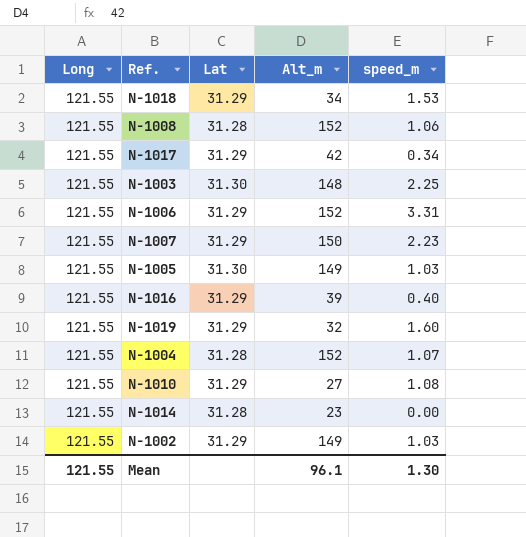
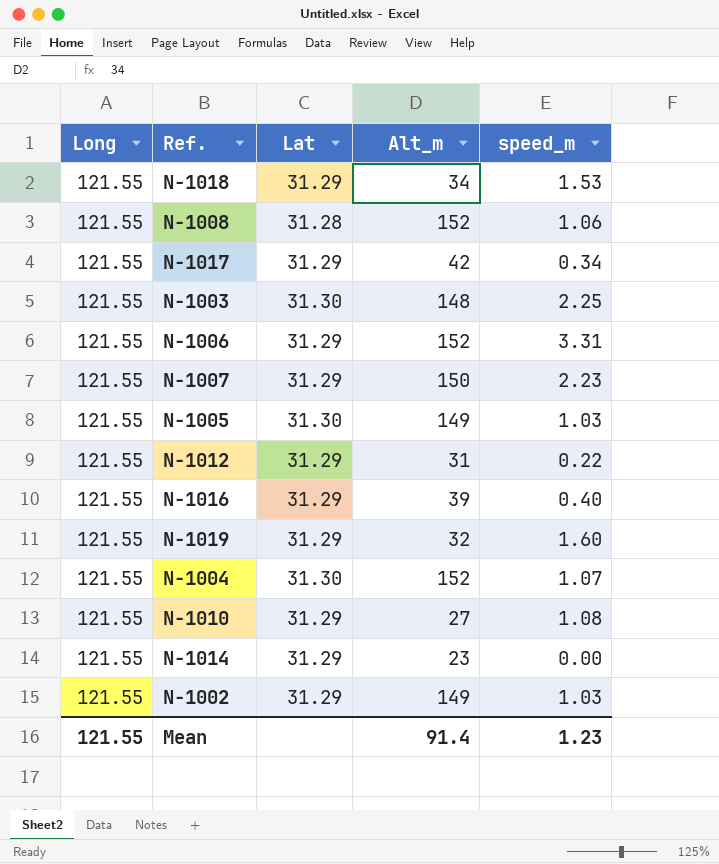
row N-1012: none -> 121.55 | 31.29 | 31 | 0.22
N-1004 | Lat: 31.28 -> 31.30
N-1014 | Lat: 31.28 -> 31.29
Mean | Alt_m: 96.1 -> 91.4
Mean | speed_m: 1.30 -> 1.23

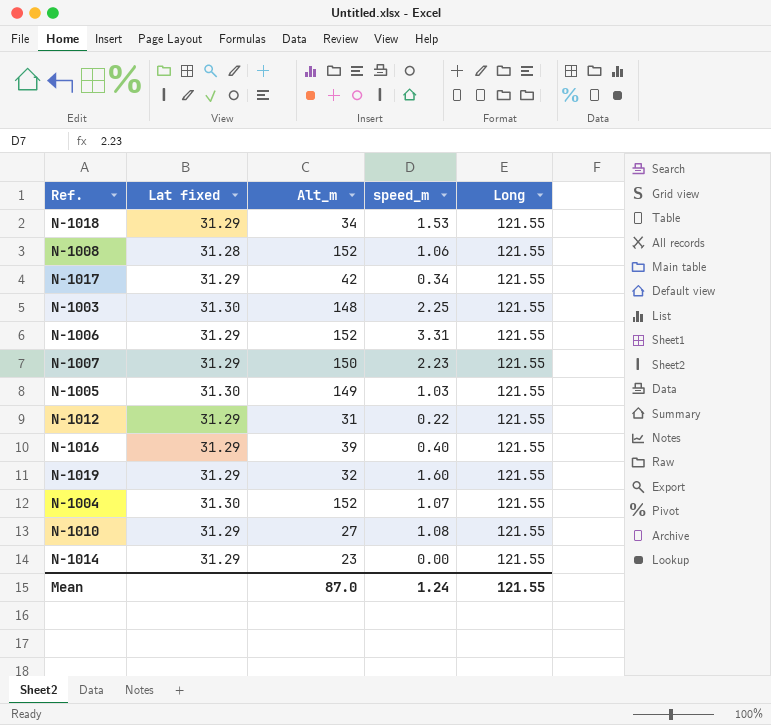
column name: Lat -> Lat fixed
column Long | position: 1 -> 5
row N-1002: 121.55 | 31.29 | 149 | 1.03 -> none
Mean | Alt_m: 91.4 -> 87.0
Mean | speed_m: 1.23 -> 1.24

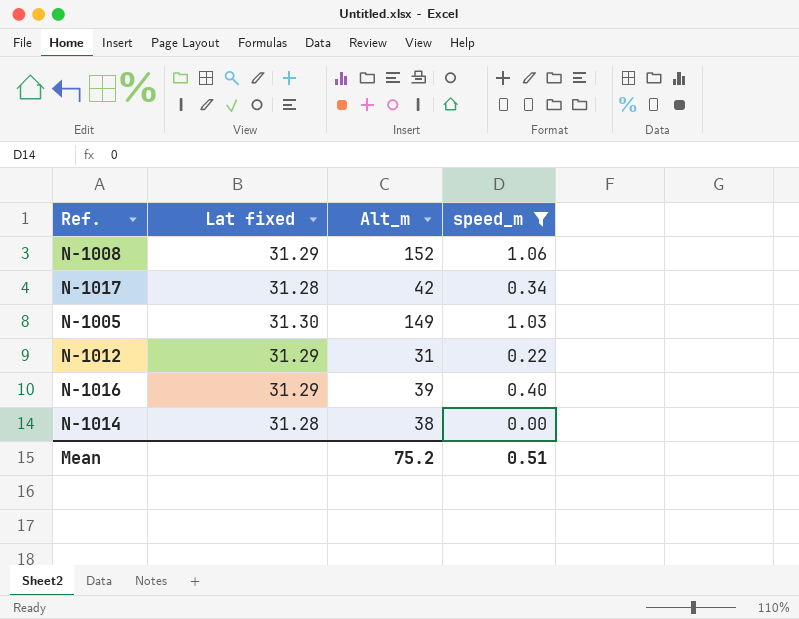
filter: none -> speed_m <= 1.06
column Long | position: 5 -> none
N-1008 | Lat fixed: 31.28 -> 31.29
N-1017 | Lat fixed: 31.29 -> 31.28
N-1014 | Lat fixed: 31.29 -> 31.28
N-1014 | Alt_m: 23 -> 38
Mean | Alt_m: 87.0 -> 75.2
Mean | speed_m: 1.24 -> 0.51

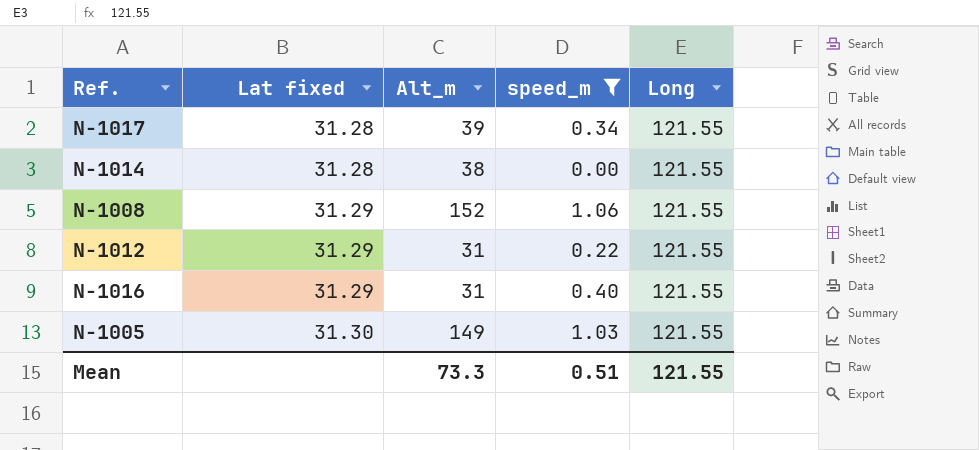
row order: none -> Lat fixed ascending
column Long | position: none -> 5
N-1017 | Alt_m: 42 -> 39
N-1016 | Alt_m: 39 -> 31
Mean | Alt_m: 75.2 -> 73.3

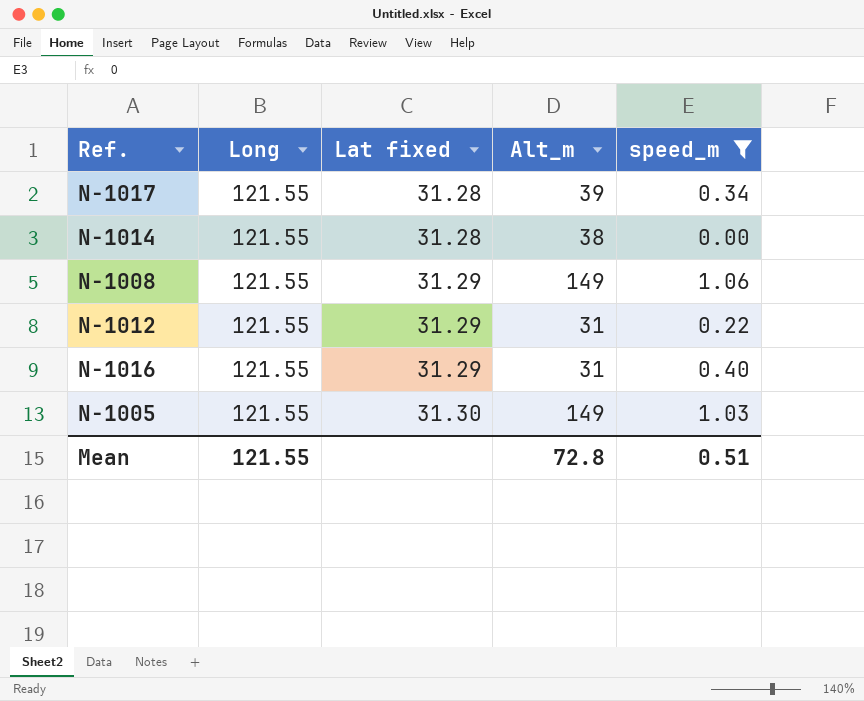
column Long | position: 5 -> 2
N-1008 | Alt_m: 152 -> 149
Mean | Alt_m: 73.3 -> 72.8

